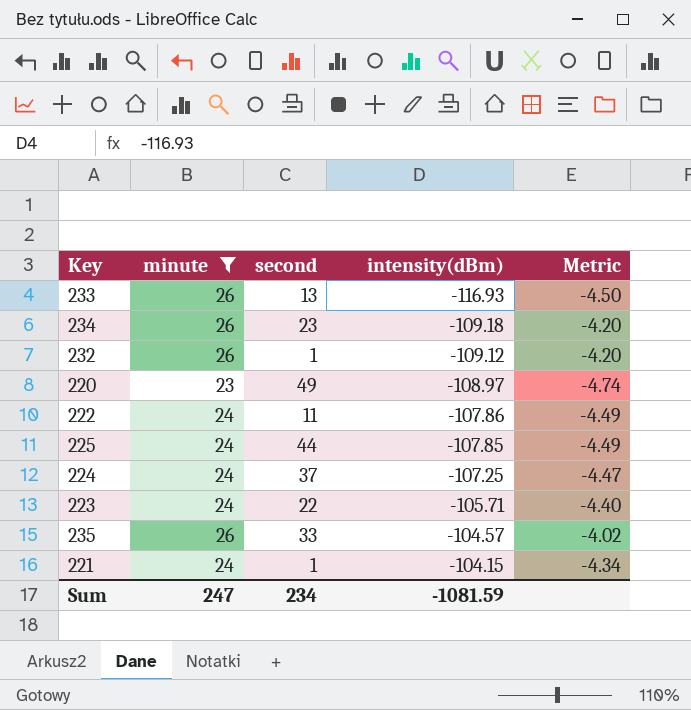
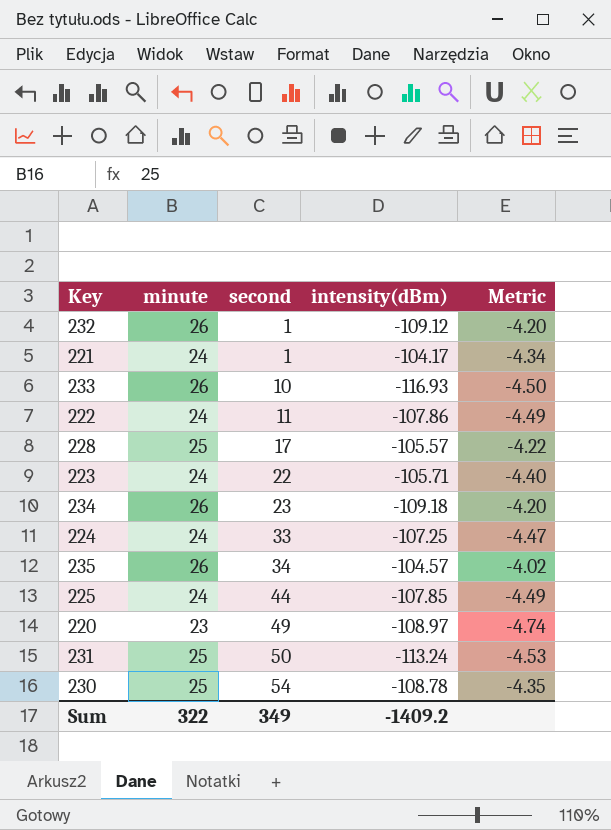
filter: minute != 25 -> none
row order: intensity(dBm) ascending -> second ascending
221 | intensity(dBm): -104.15 -> -104.17
233 | second: 13 -> 10
224 | second: 37 -> 33
235 | second: 33 -> 34
Sum | minute: 247 -> 322
Sum | second: 234 -> 349
Sum | intensity(dBm): -1081.59 -> -1409.2

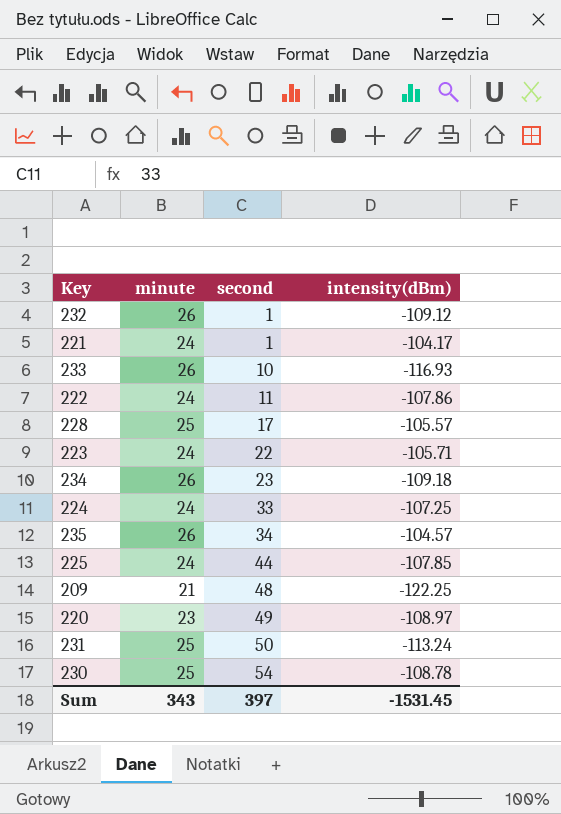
column Metric | formula: [intensity(dBm)] / [minute] -> none
row 209: none -> 21 | 48 | -122.25
Sum | minute: 322 -> 343
Sum | second: 349 -> 397
Sum | intensity(dBm): -1409.2 -> -1531.45

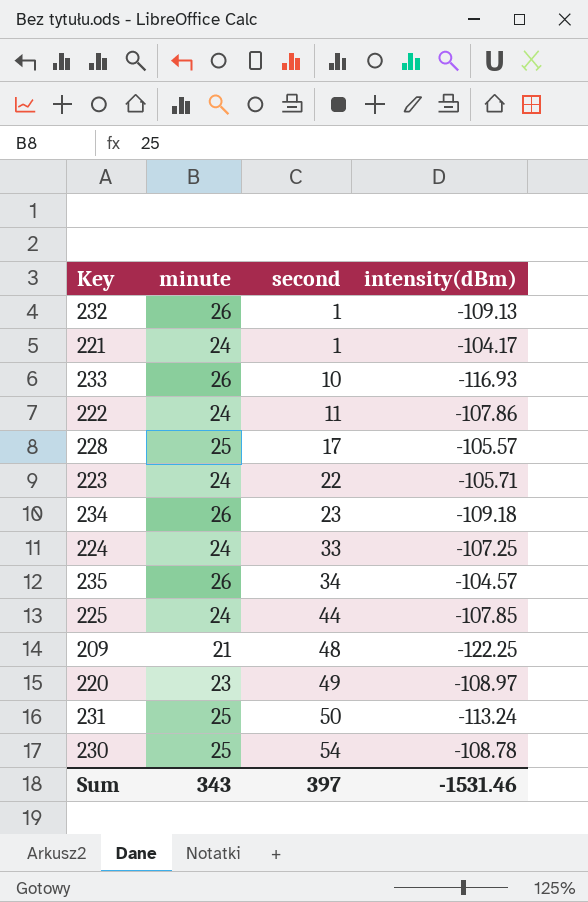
232 | intensity(dBm): -109.12 -> -109.13
Sum | intensity(dBm): -1531.45 -> -1531.46

